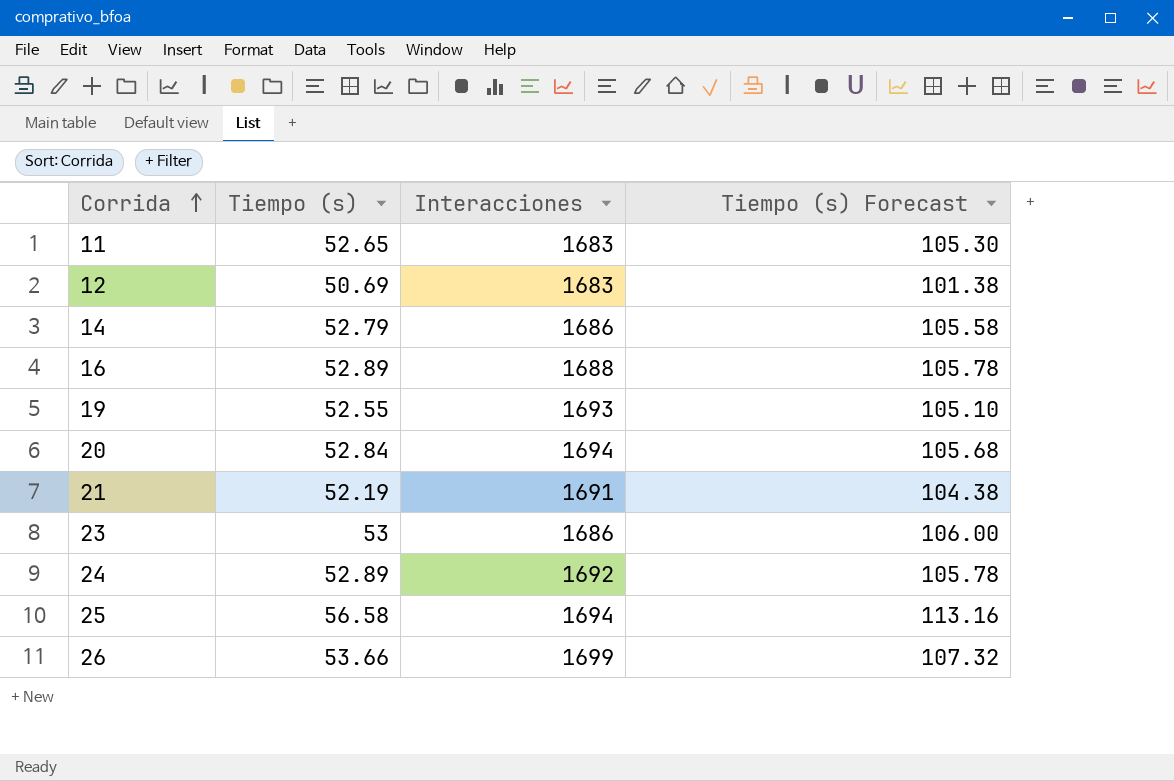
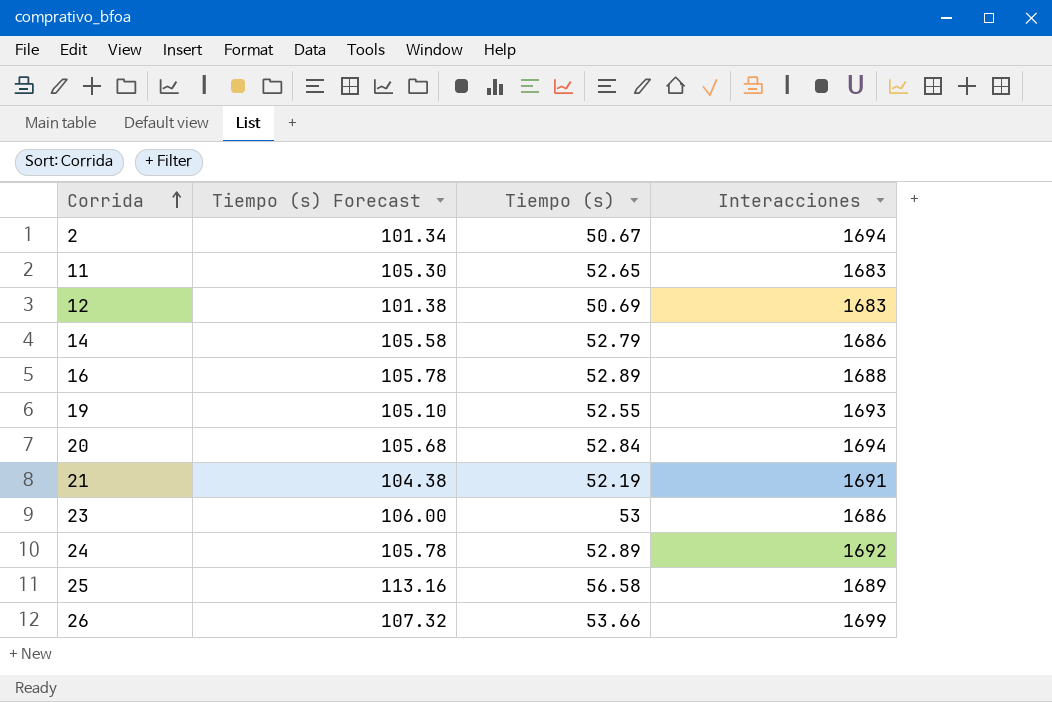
column Tiempo (s) Forecast | position: 4 -> 2
row 2: none -> 101.34 | 50.67 | 1694
25 | Interacciones: 1694 -> 1689

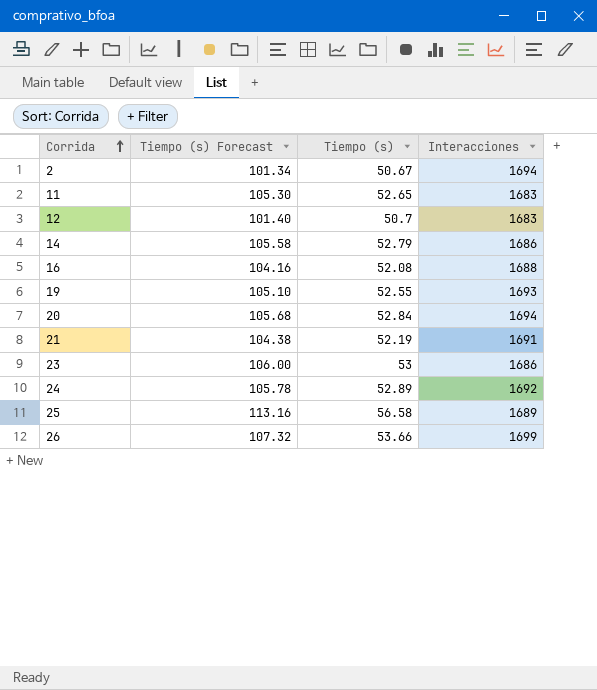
12 | Tiempo (s) Forecast: 101.38 -> 101.40
12 | Tiempo (s): 50.69 -> 50.7
16 | Tiempo (s) Forecast: 105.78 -> 104.16
16 | Tiempo (s): 52.89 -> 52.08

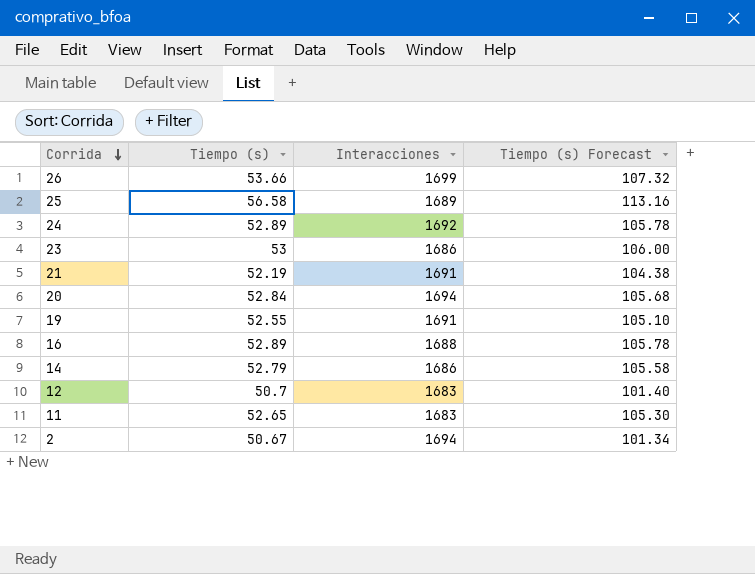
row order: Corrida ascending -> Corrida descending
column Tiempo (s) Forecast | position: 2 -> 4
19 | Interacciones: 1693 -> 1691
16 | Tiempo (s): 52.08 -> 52.89
16 | Tiempo (s) Forecast: 104.16 -> 105.78

